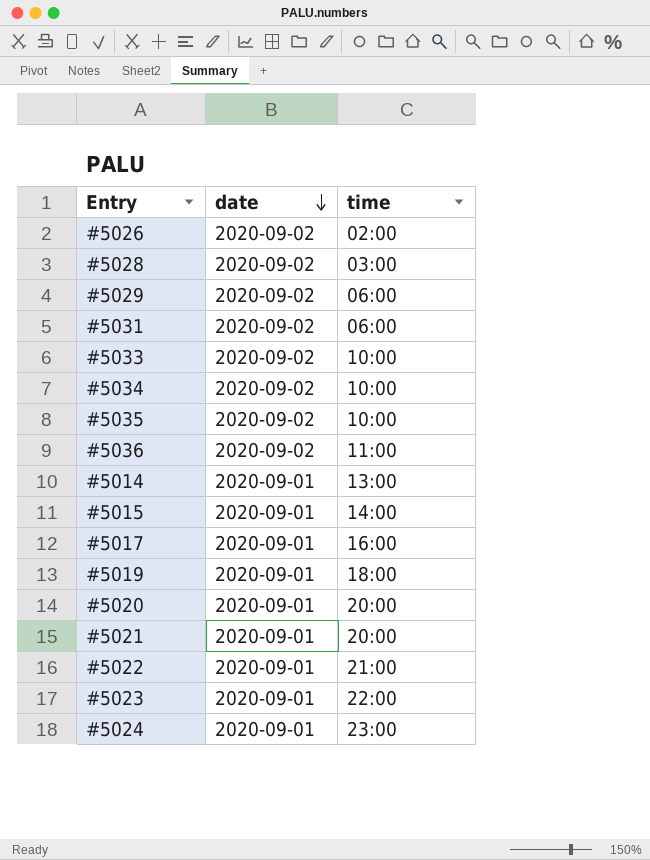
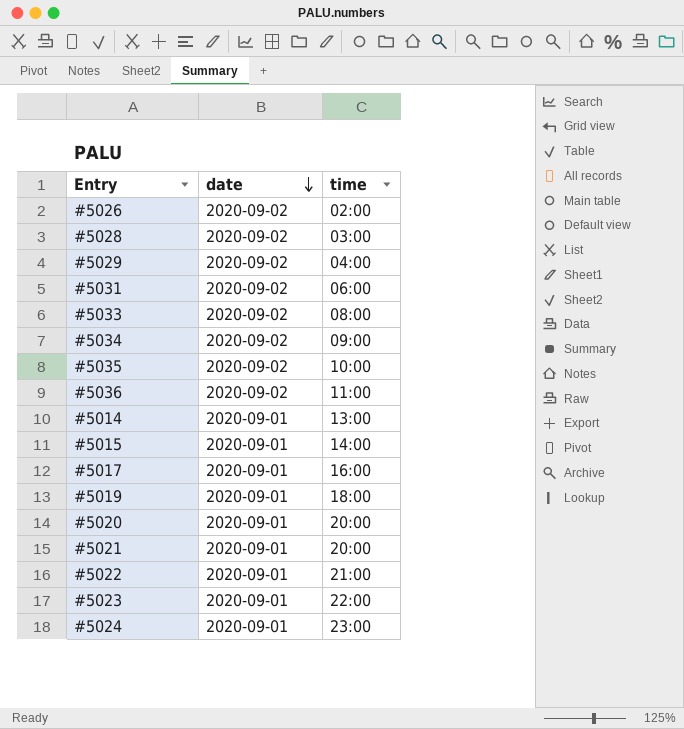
#5029 | time: 06:00 -> 04:00
#5033 | time: 10:00 -> 08:00
#5034 | time: 10:00 -> 09:00

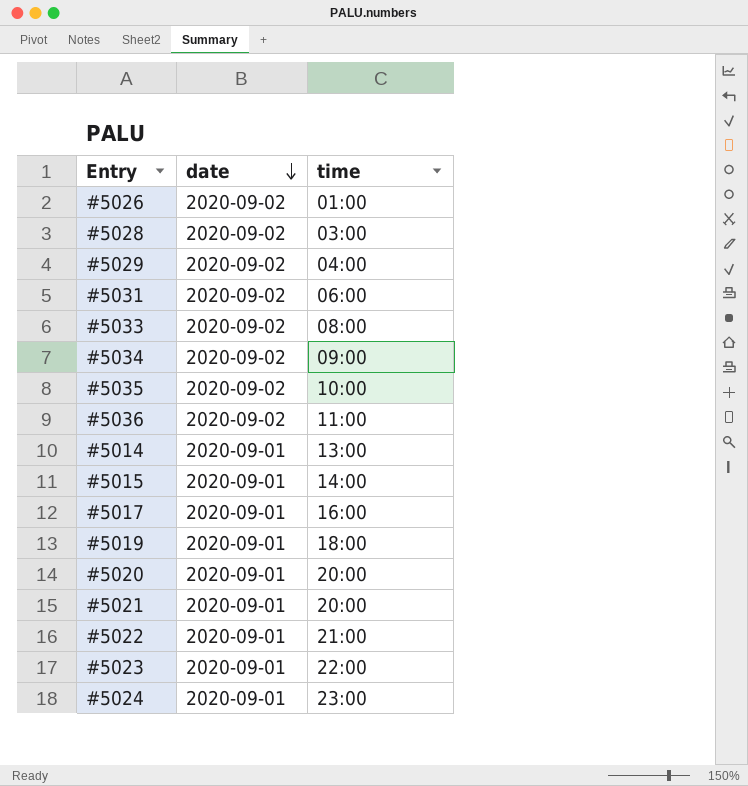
#5026 | time: 02:00 -> 01:00

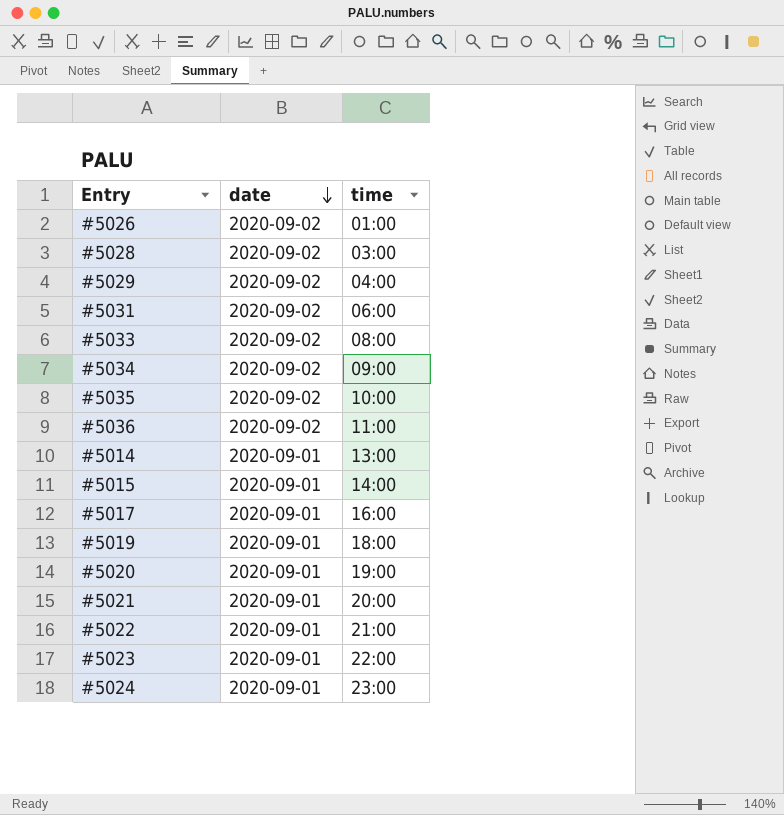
#5020 | time: 20:00 -> 19:00

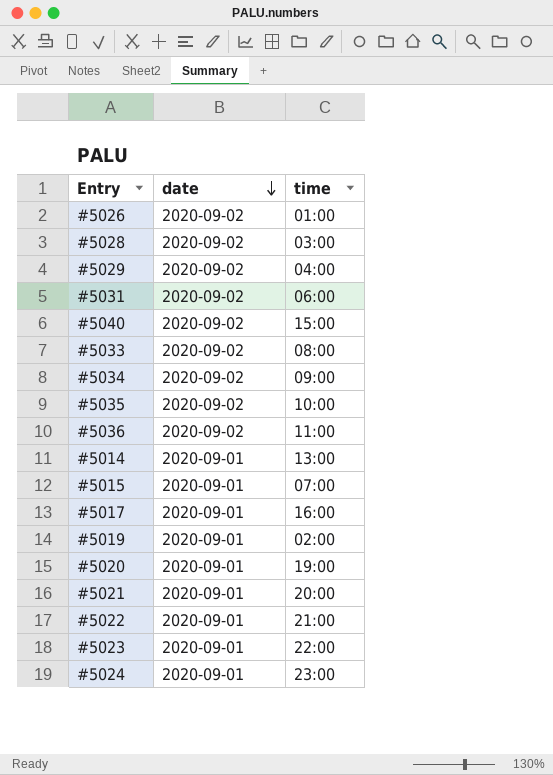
row #5040: none -> 2020-09-02 | 15:00
#5015 | time: 14:00 -> 07:00
#5019 | time: 18:00 -> 02:00

